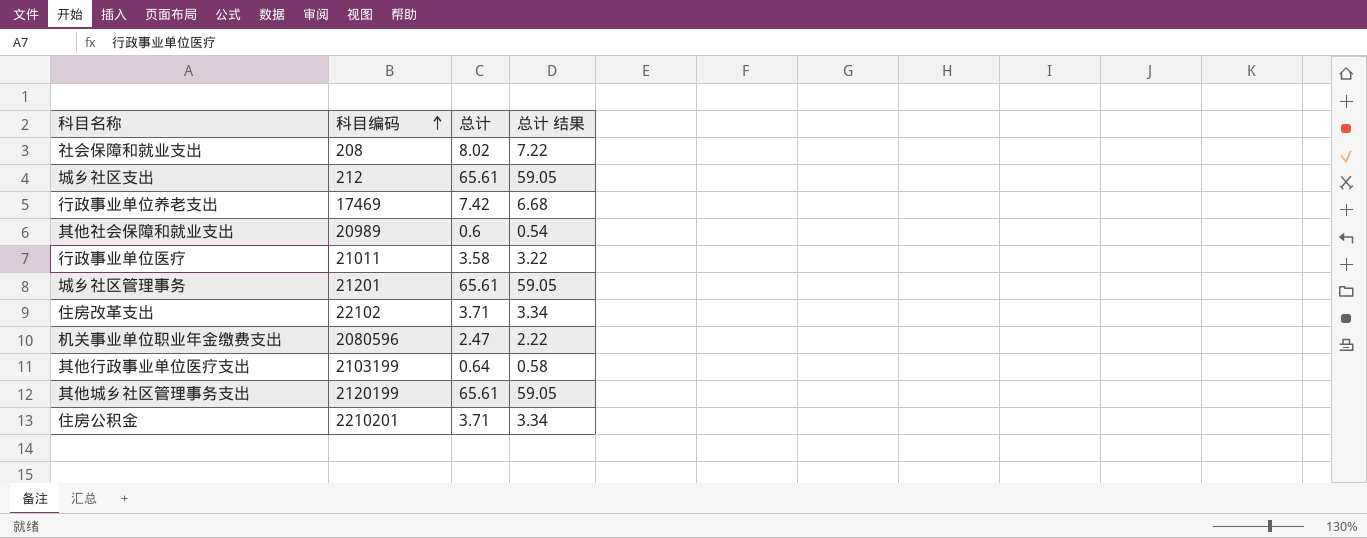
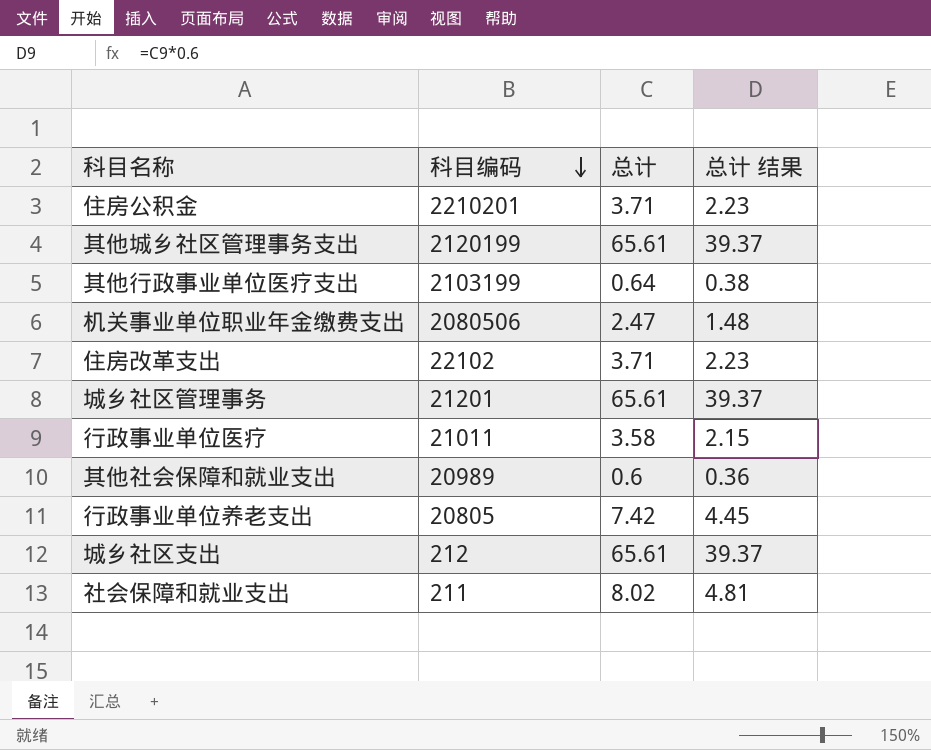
row order: 科目编码 ascending -> 科目编码 descending
column 总计 结果 | formula: [总计] * 0.9 -> [总计] * 0.6
机关事业单位职业年金缴费支出 | 科目编码: 2080596 -> 2080506
行政事业单位养老支出 | 科目编码: 17469 -> 20805
社会保障和就业支出 | 科目编码: 208 -> 211

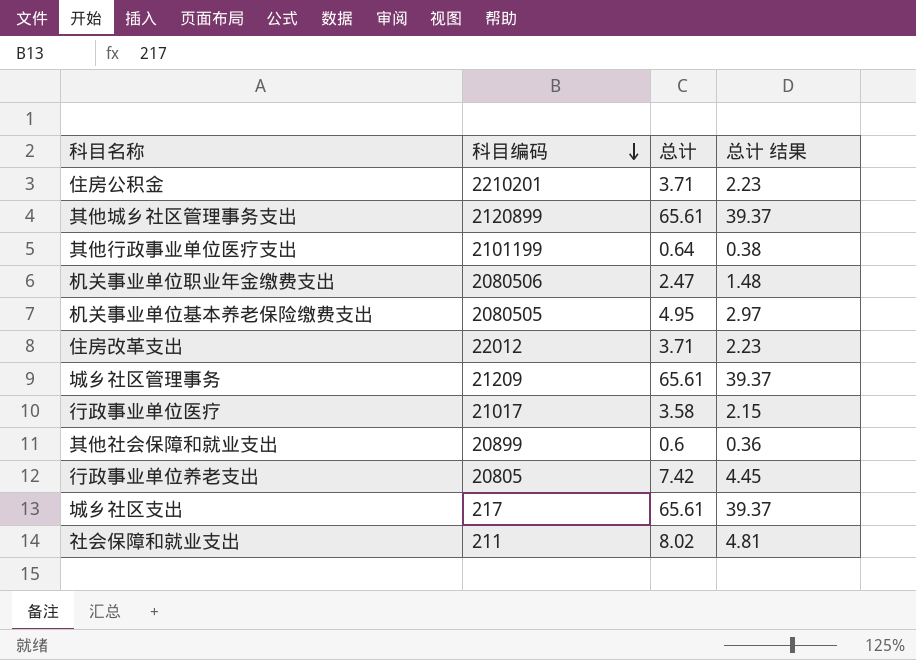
其他城乡社区管理事务支出 | 科目编码: 2120199 -> 2120899
其他行政事业单位医疗支出 | 科目编码: 2103199 -> 2101199
row 机关事业单位基本养老保险缴费支出: none -> 2080505 | 4.95 | 2.97
住房改革支出 | 科目编码: 22102 -> 22012
城乡社区管理事务 | 科目编码: 21201 -> 21209
行政事业单位医疗 | 科目编码: 21011 -> 21017
其他社会保障和就业支出 | 科目编码: 20989 -> 20899
城乡社区支出 | 科目编码: 212 -> 217

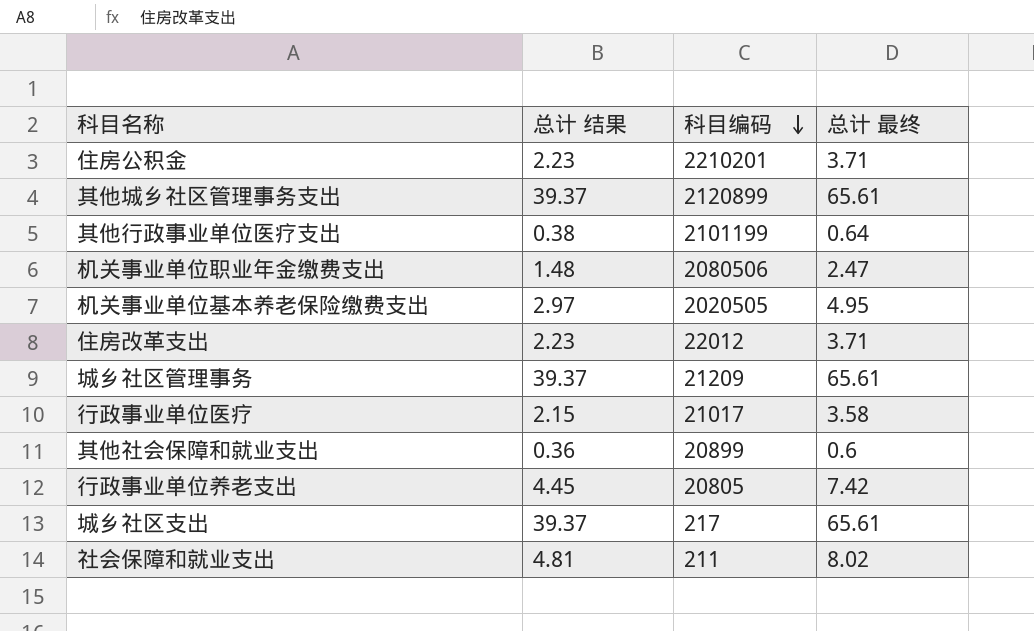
column 总计 结果 | position: 4 -> 2
column name: 总计 -> 总计 最终
机关事业单位基本养老保险缴费支出 | 科目编码: 2080505 -> 2020505

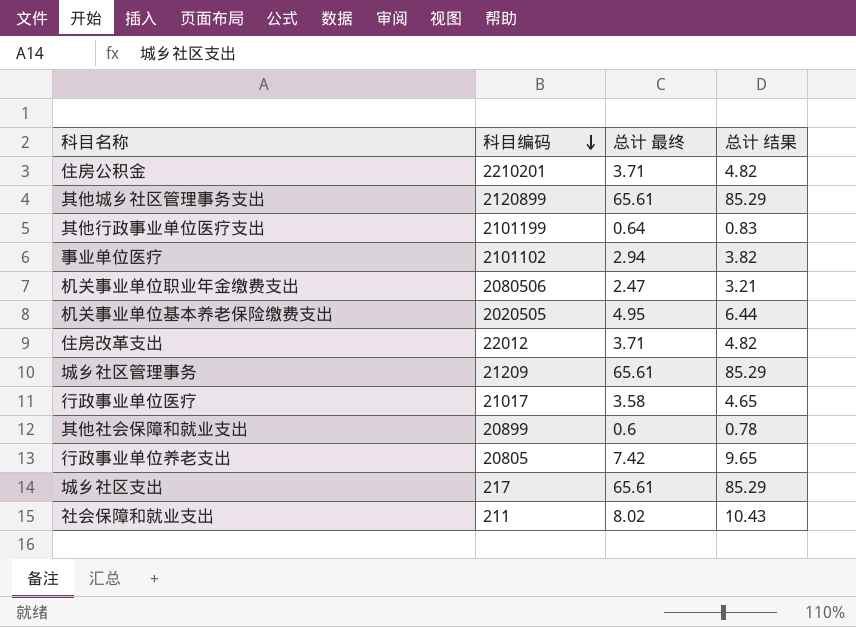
column 总计 结果 | formula: [总计 最终] * 0.6 -> [总计 最终] * 1.3
column 总计 结果 | position: 2 -> 4
row 事业单位医疗: none -> 2101102 | 2.94 | 3.82

